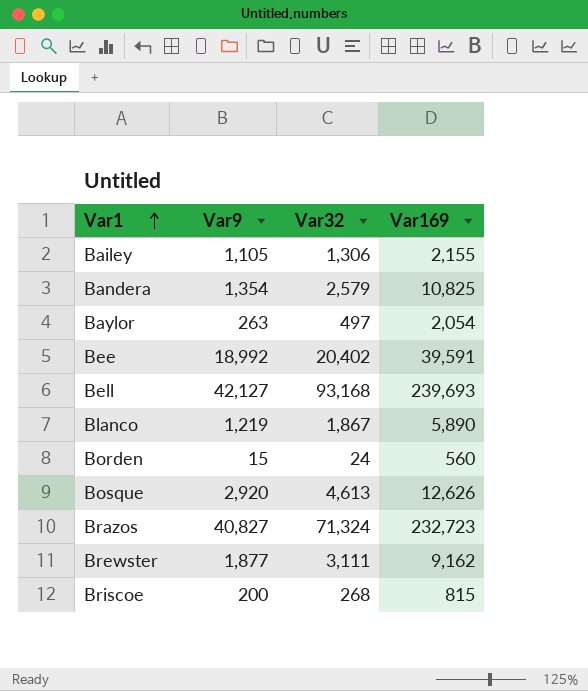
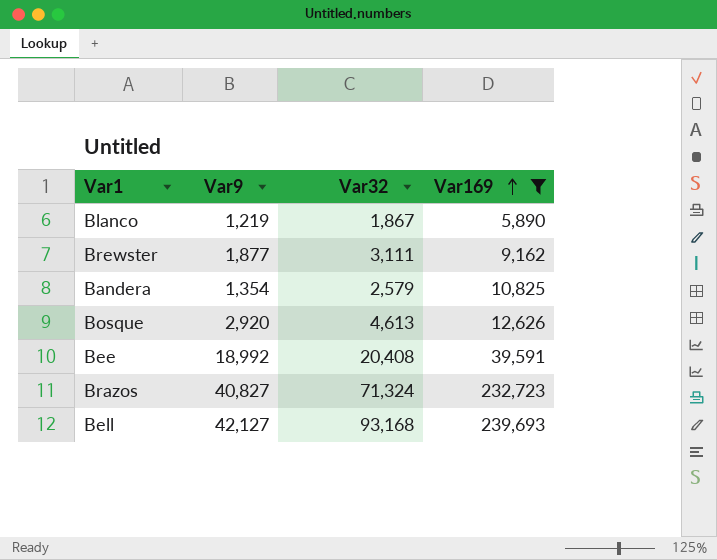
filter: none -> Var169 >= 5,890
row order: Var1 ascending -> Var169 ascending
Bee | Var32: 20,402 -> 20,408

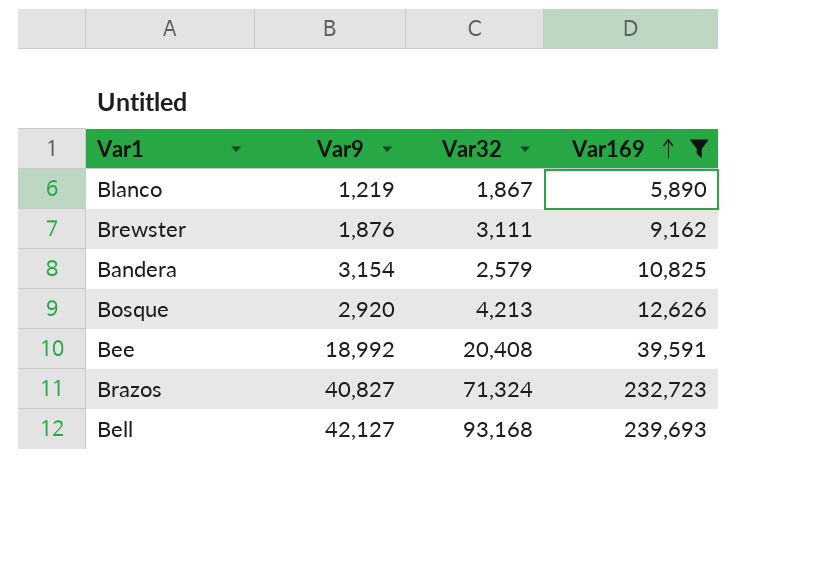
Brewster | Var9: 1,877 -> 1,876
Bandera | Var9: 1,354 -> 3,154
Bosque | Var32: 4,613 -> 4,213

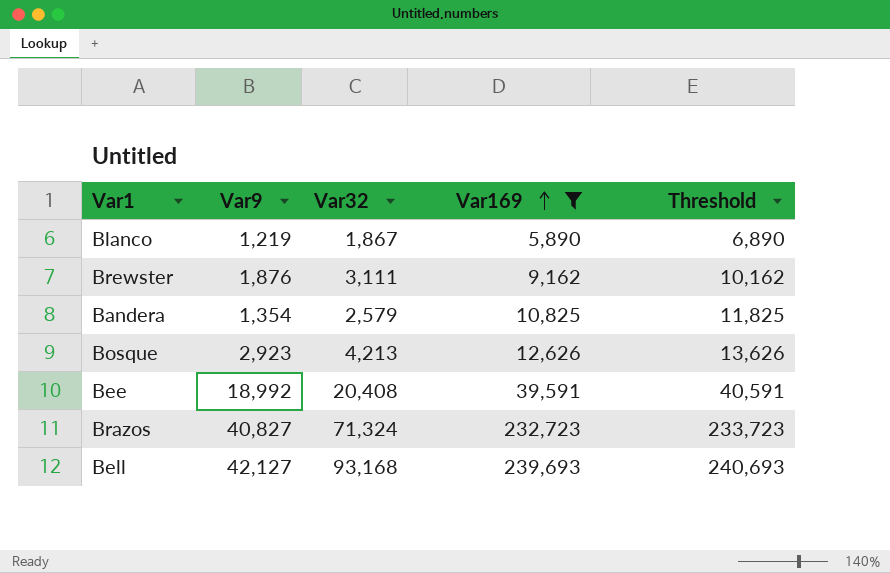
column Threshold | formula: none -> [Var169] + 1000
Bandera | Var9: 3,154 -> 1,354
Bosque | Var9: 2,920 -> 2,923

